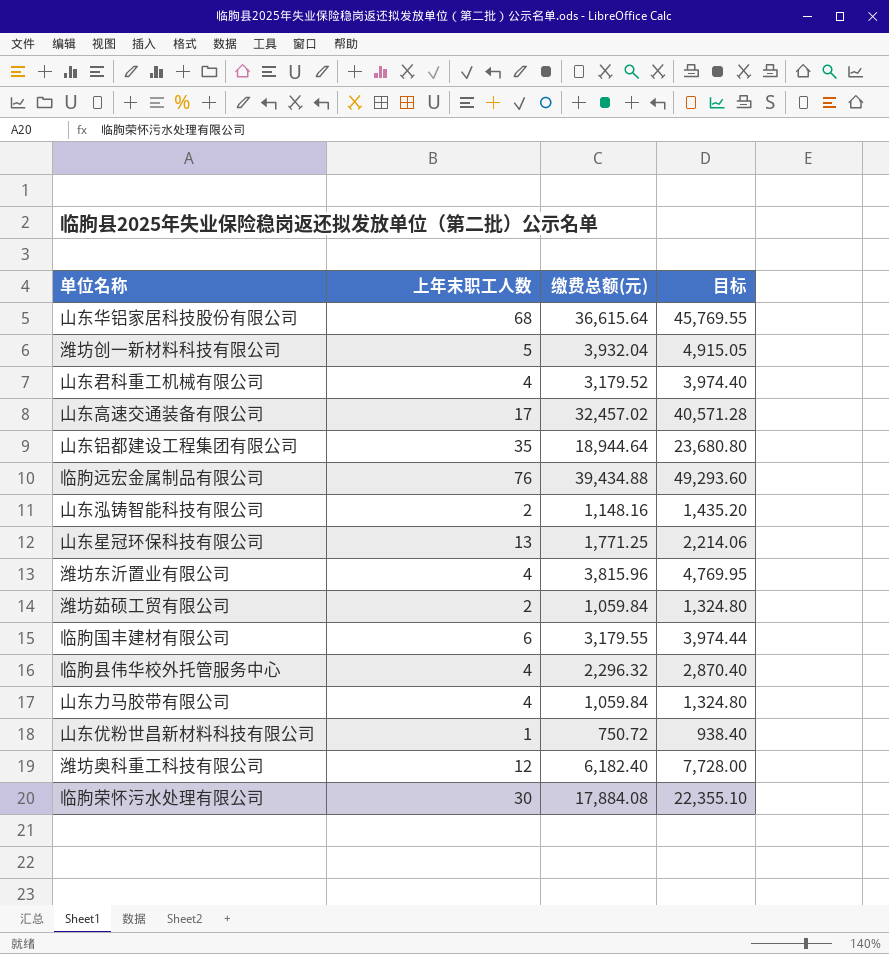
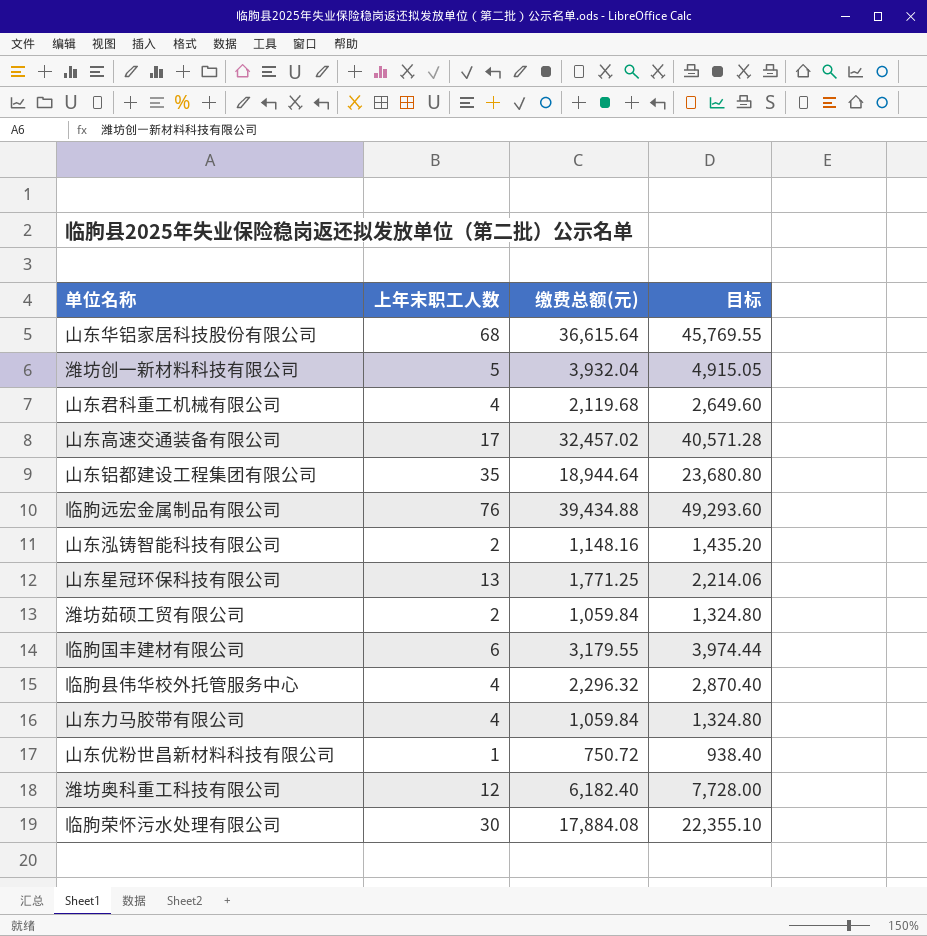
row 潍坊东沂置业有限公司: 4 | 3,815.96 | 4,769.95 -> none
山东君科重工机械有限公司 | 缴费总额(元): 3,179.52 -> 2,119.68
山东君科重工机械有限公司 | 目标: 3,974.40 -> 2,649.60

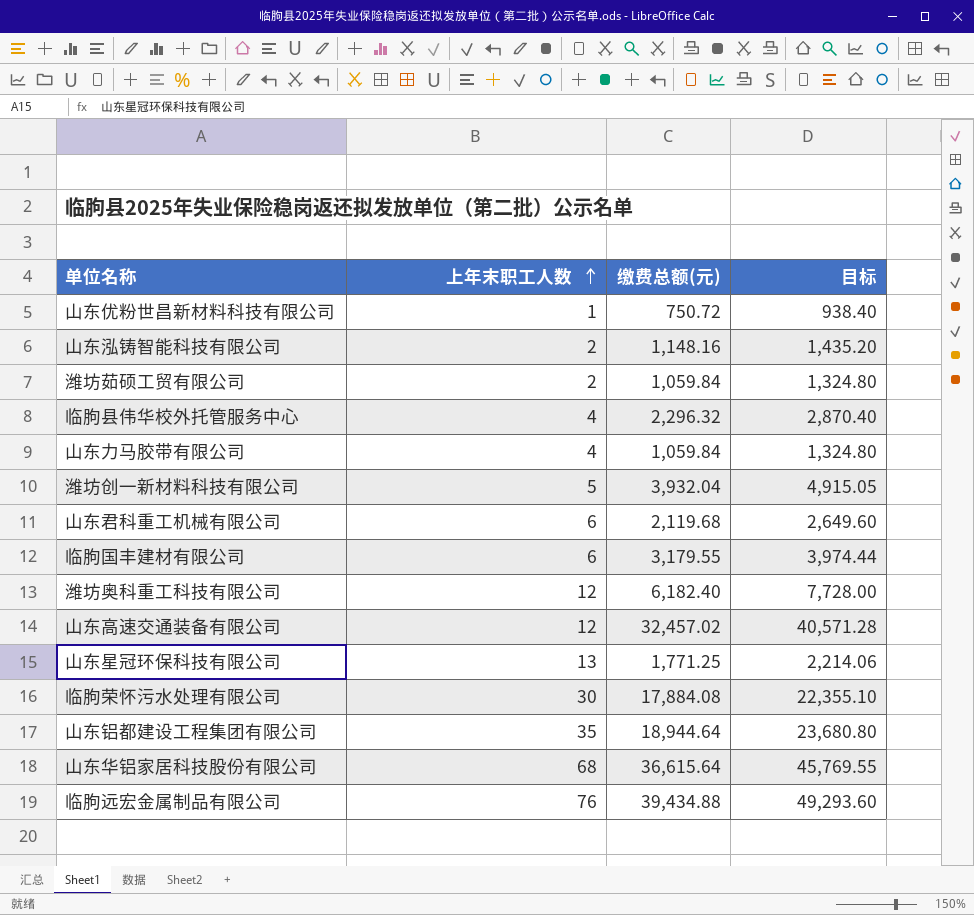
row order: none -> 上年末职工人数 ascending
山东君科重工机械有限公司 | 上年末职工人数: 4 -> 6
山东高速交通装备有限公司 | 上年末职工人数: 17 -> 12

